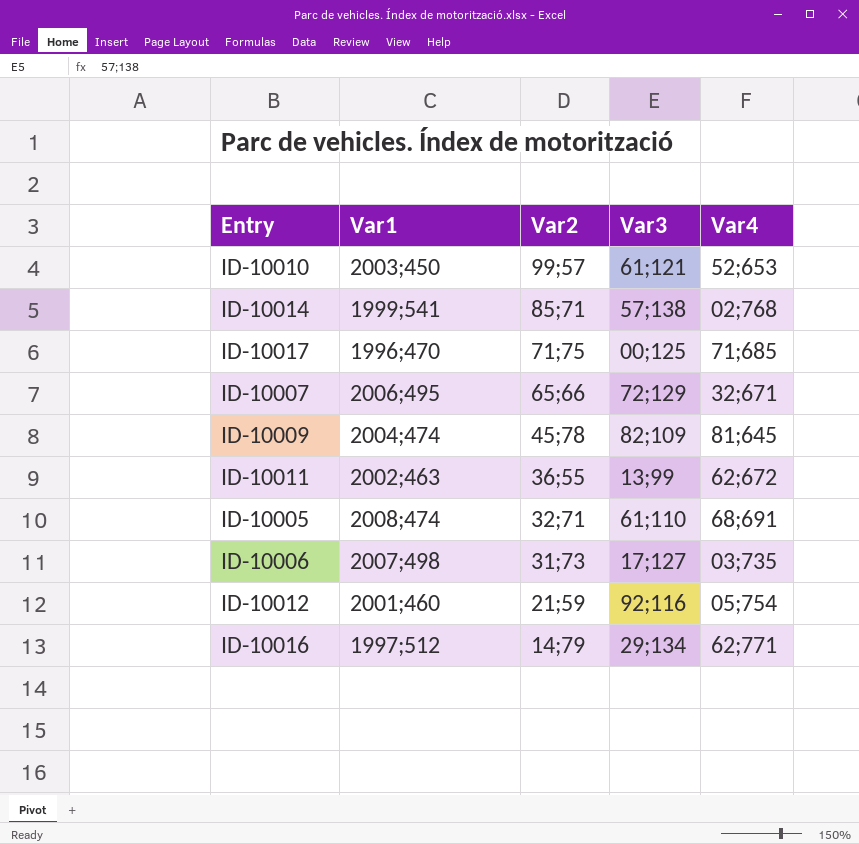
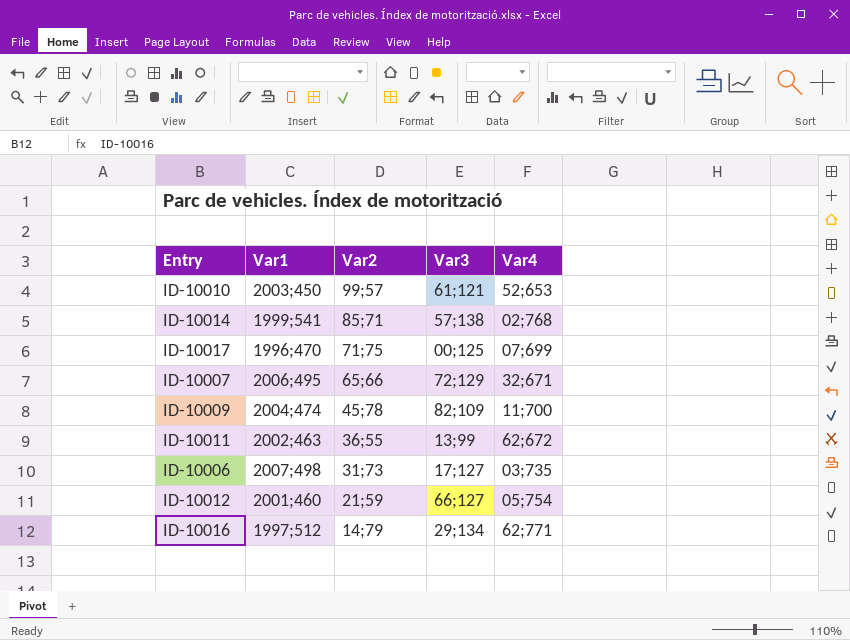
row ID-10005: 2008;474 | 32;71 | 61;110 | 68;691 -> none
ID-10017 | Var4: 71;685 -> 07;699
ID-10009 | Var4: 81;645 -> 11;700
ID-10012 | Var3: 92;116 -> 66;127

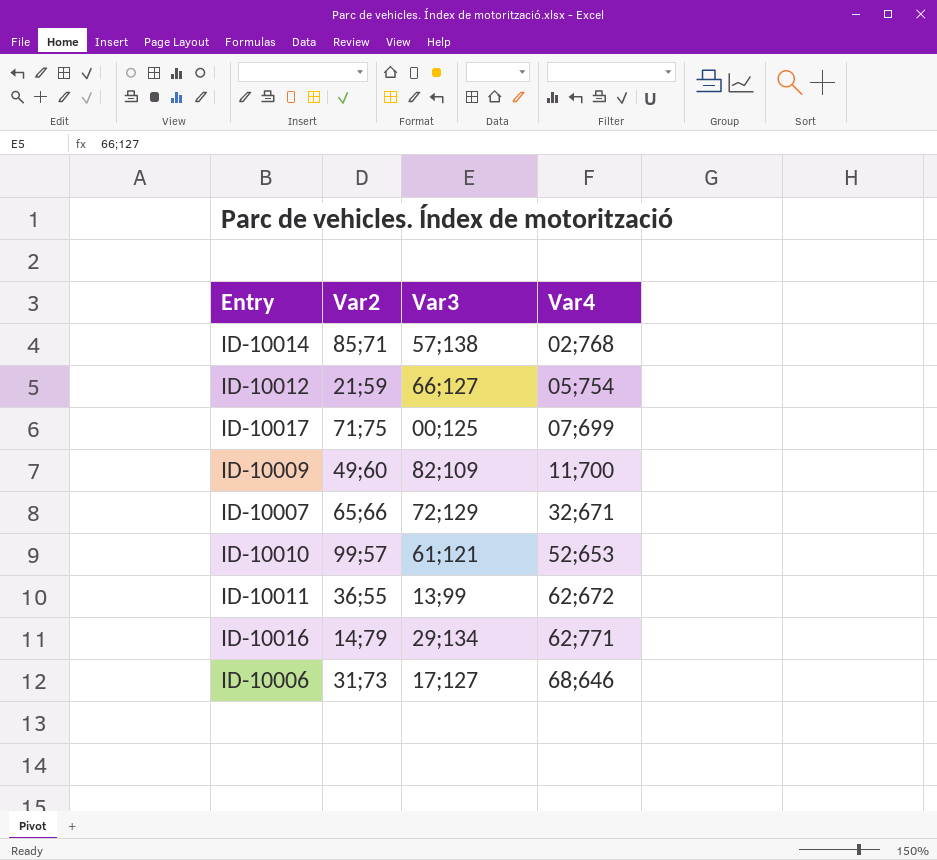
row order: Var2 descending -> Var4 ascending
column Var1 | position: 2 -> none
ID-10009 | Var2: 45;78 -> 49;60
ID-10006 | Var4: 03;735 -> 68;646

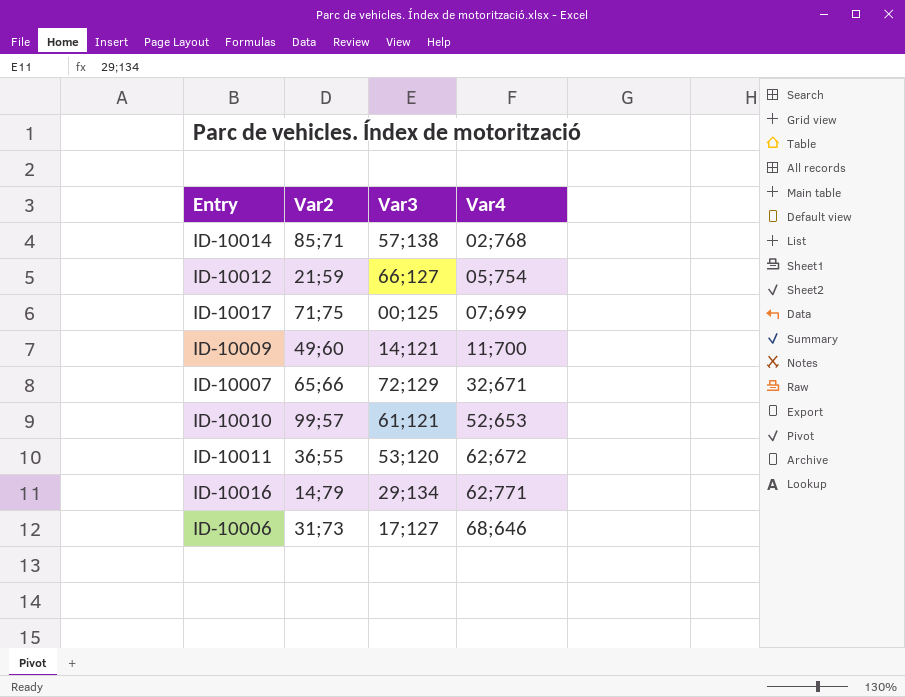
ID-10009 | Var3: 82;109 -> 14;121
ID-10011 | Var3: 13;99 -> 53;120

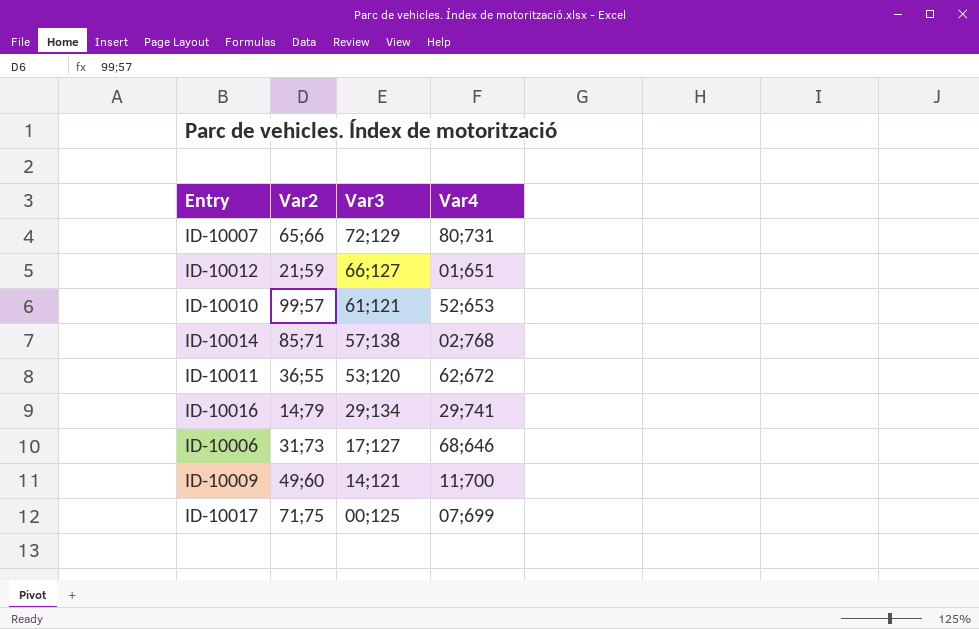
row order: Var4 ascending -> Var3 descending
ID-10007 | Var4: 32;671 -> 80;731
ID-10012 | Var4: 05;754 -> 01;651
ID-10016 | Var4: 62;771 -> 29;741

